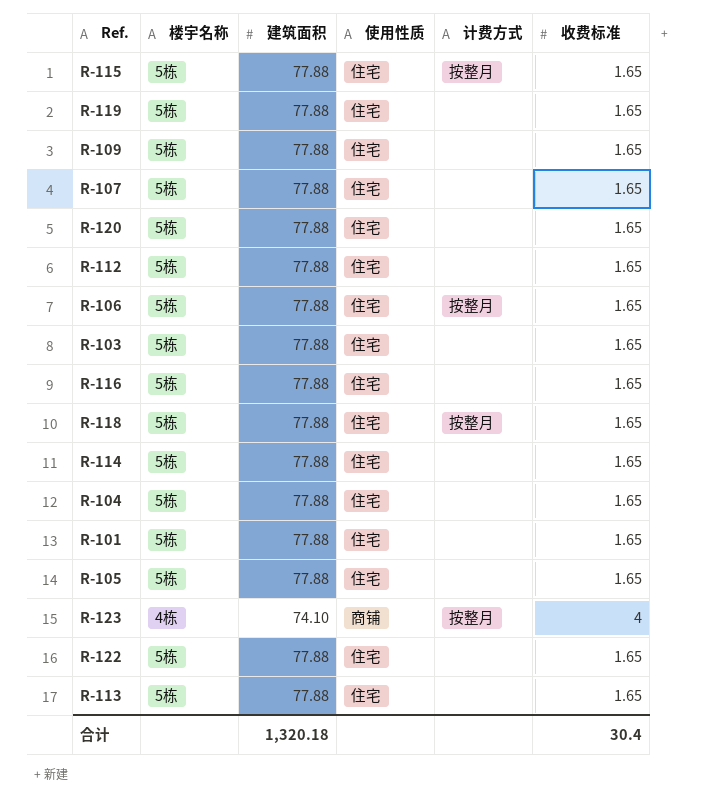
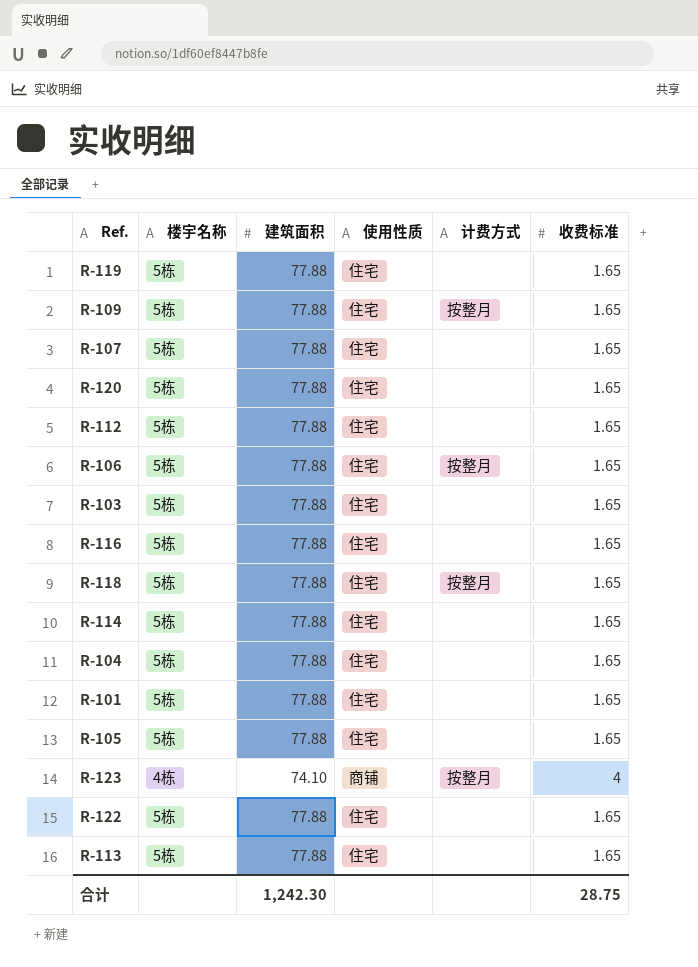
row R-115: 5栋 | 77.88 | 住宅 | 按整月 | 1.65 -> none
R-109 | 计费方式: none -> 按整月
合计 | 建筑面积: 1,320.18 -> 1,242.30
合计 | 收费标准: 30.4 -> 28.75

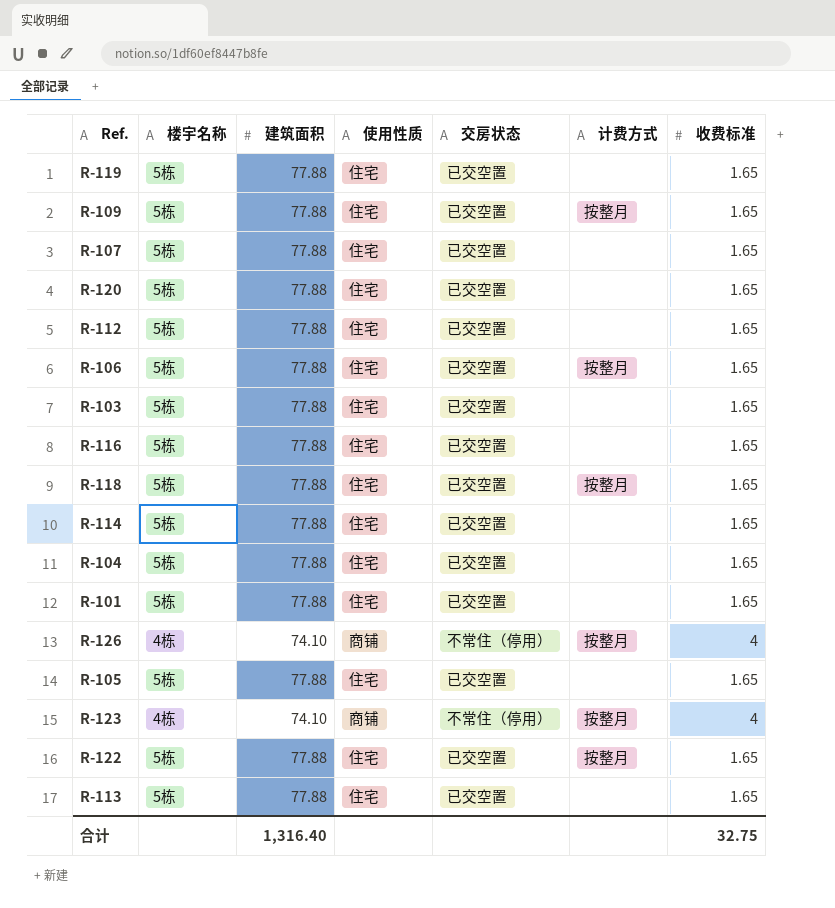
column 交房状态 | position: none -> 5
row R-126: none -> 4栋 | 74.10 | 商铺 | 不常住（停用） | 按整月 | 4
R-122 | 计费方式: none -> 按整月
合计 | 建筑面积: 1,242.30 -> 1,316.40
合计 | 收费标准: 28.75 -> 32.75

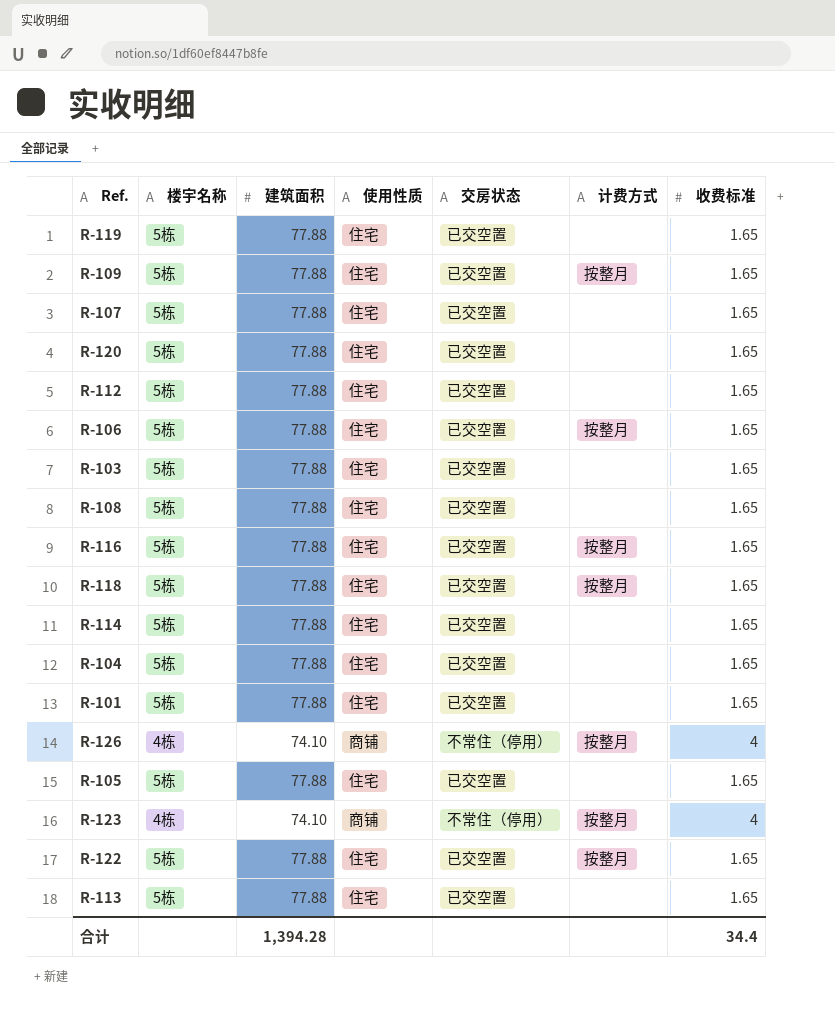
row R-108: none -> 5栋 | 77.88 | 住宅 | 已交空置 | none | 1.65
R-116 | 计费方式: none -> 按整月
合计 | 建筑面积: 1,316.40 -> 1,394.28
合计 | 收费标准: 32.75 -> 34.4

